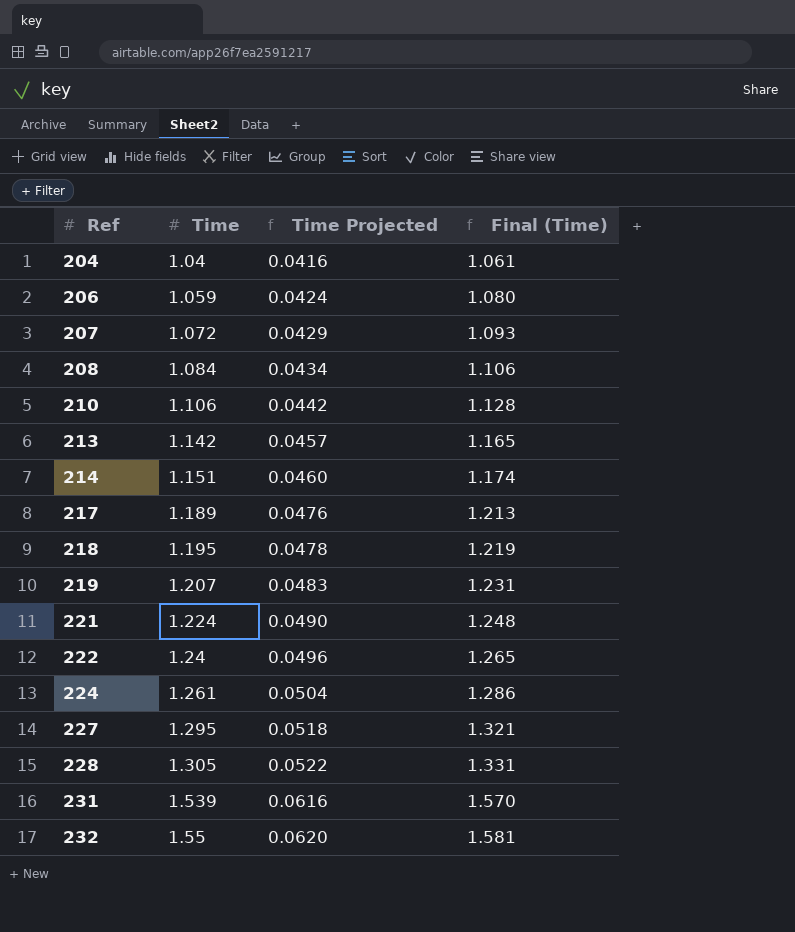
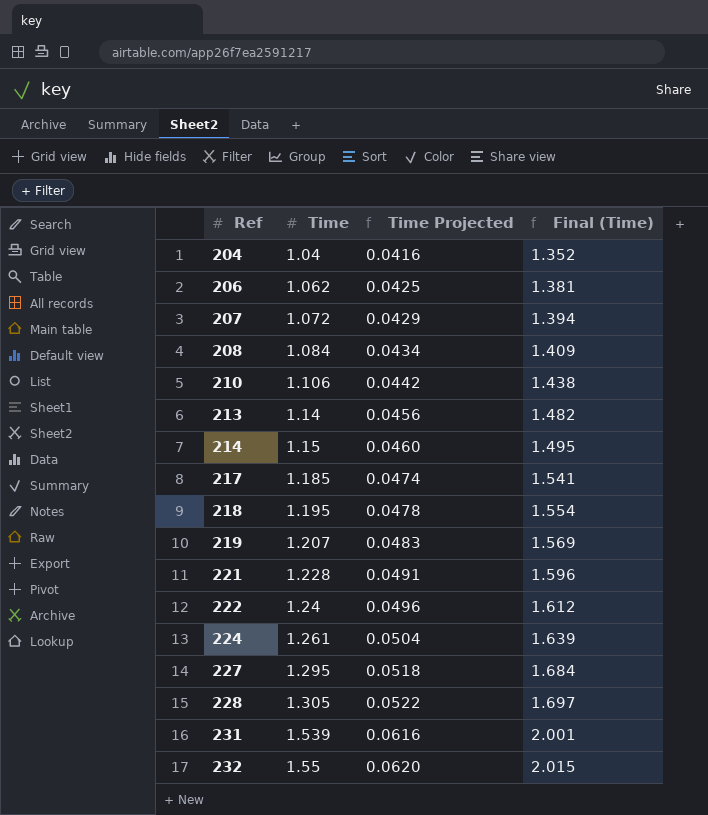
column Final (Time) | formula: [Time] * 1.02 -> [Time] * 1.3
206 | Time: 1.059 -> 1.062
206 | Time Projected: 0.0424 -> 0.0425
213 | Time: 1.142 -> 1.14
213 | Time Projected: 0.0457 -> 0.0456
214 | Time: 1.151 -> 1.15
217 | Time: 1.189 -> 1.185
217 | Time Projected: 0.0476 -> 0.0474
221 | Time: 1.224 -> 1.228
221 | Time Projected: 0.0490 -> 0.0491

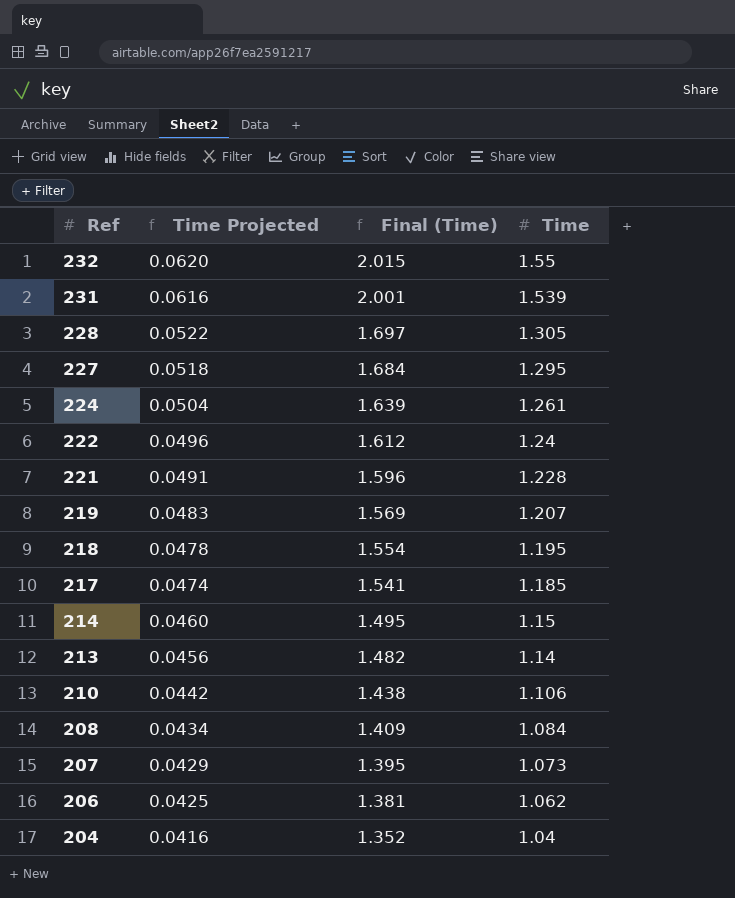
row order: Ref ascending -> Ref descending
column Time | position: 2 -> 4
207 | Final (Time): 1.394 -> 1.395
207 | Time: 1.072 -> 1.073

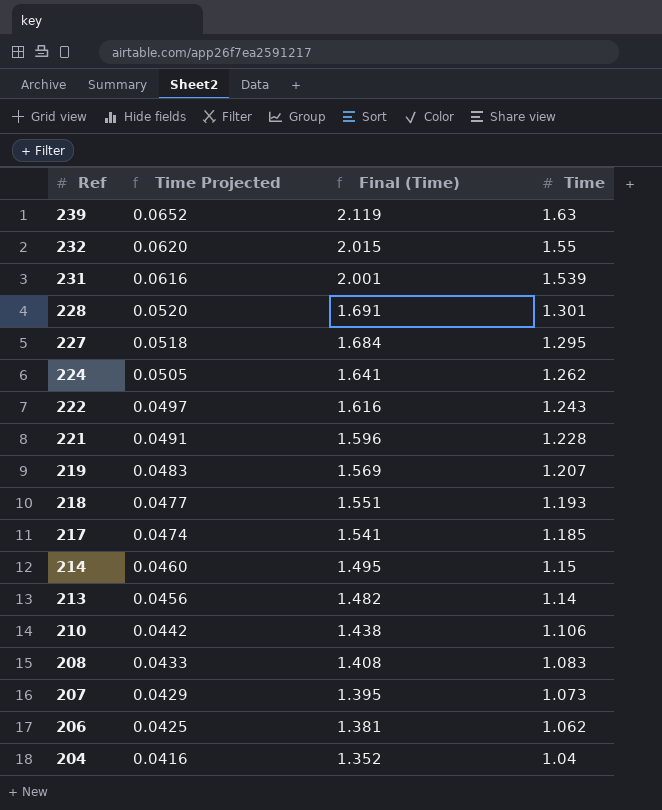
row 239: none -> 0.0652 | 2.119 | 1.63
228 | Time Projected: 0.0522 -> 0.0520
228 | Final (Time): 1.697 -> 1.691
228 | Time: 1.305 -> 1.301
224 | Time Projected: 0.0504 -> 0.0505
224 | Final (Time): 1.639 -> 1.641
224 | Time: 1.261 -> 1.262
222 | Time Projected: 0.0496 -> 0.0497
222 | Final (Time): 1.612 -> 1.616
222 | Time: 1.24 -> 1.243
218 | Time Projected: 0.0478 -> 0.0477
218 | Final (Time): 1.554 -> 1.551
218 | Time: 1.195 -> 1.193
208 | Time Projected: 0.0434 -> 0.0433
208 | Final (Time): 1.409 -> 1.408
208 | Time: 1.084 -> 1.083

